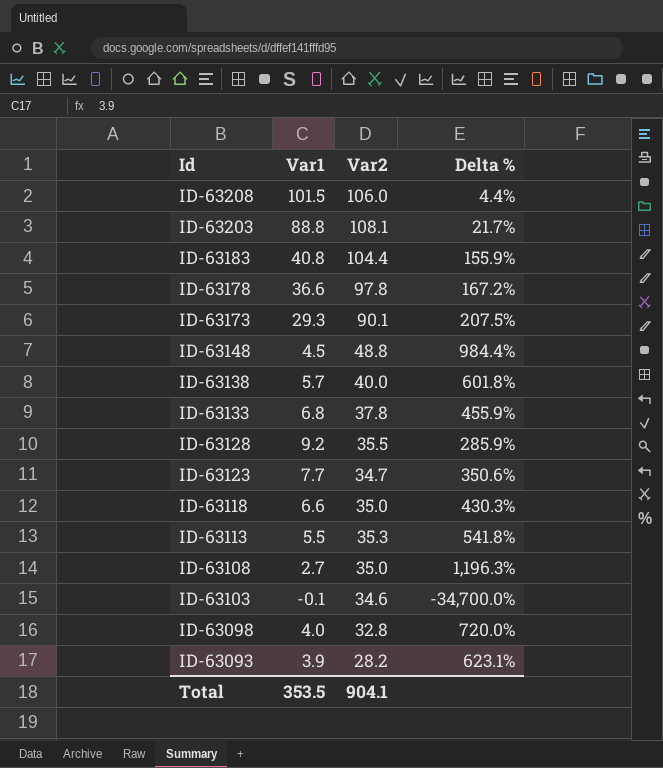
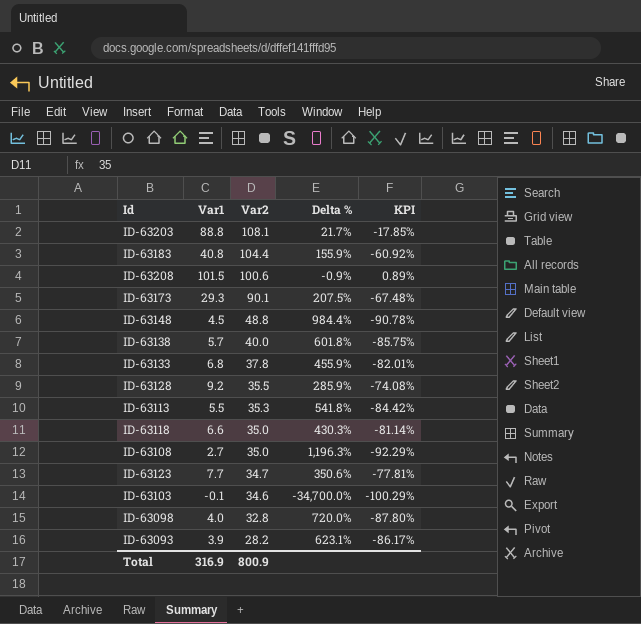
row order: Id descending -> Var2 descending
column KPI | formula: none -> ([Var1] - [Var2]) / [Var2]
row ID-63178: 36.6 | 97.8 | 167.2% -> none
ID-63208 | Var2: 106.0 -> 100.6
ID-63208 | Delta %: 4.4% -> -0.9%
Total | Var1: 353.5 -> 316.9
Total | Var2: 904.1 -> 800.9

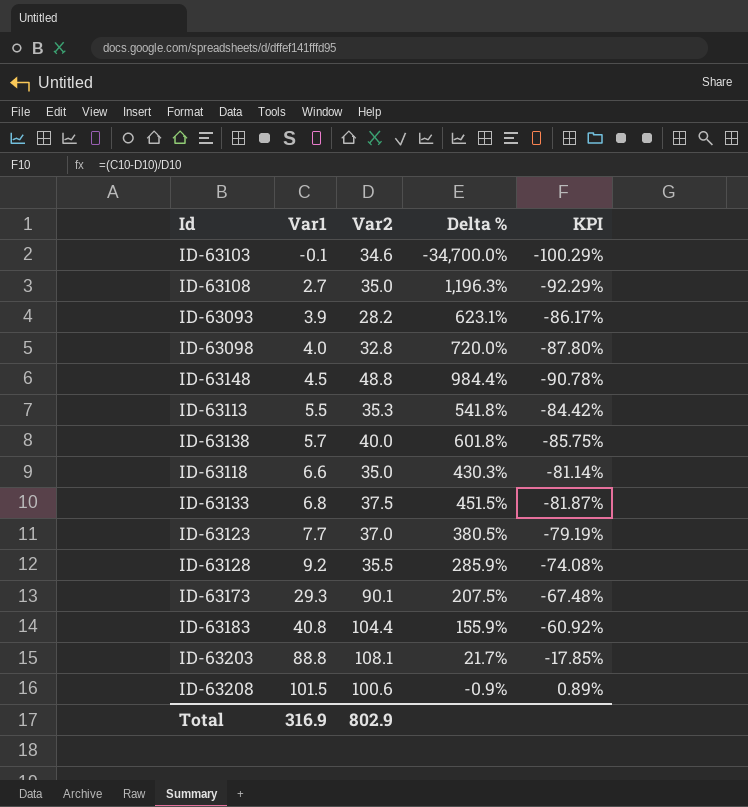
row order: Var2 descending -> Var1 ascending
ID-63133 | Var2: 37.8 -> 37.5
ID-63133 | Delta %: 455.9% -> 451.5%
ID-63133 | KPI: -82.01% -> -81.87%
ID-63123 | Var2: 34.7 -> 37.0
ID-63123 | Delta %: 350.6% -> 380.5%
ID-63123 | KPI: -77.81% -> -79.19%
Total | Var2: 800.9 -> 802.9

